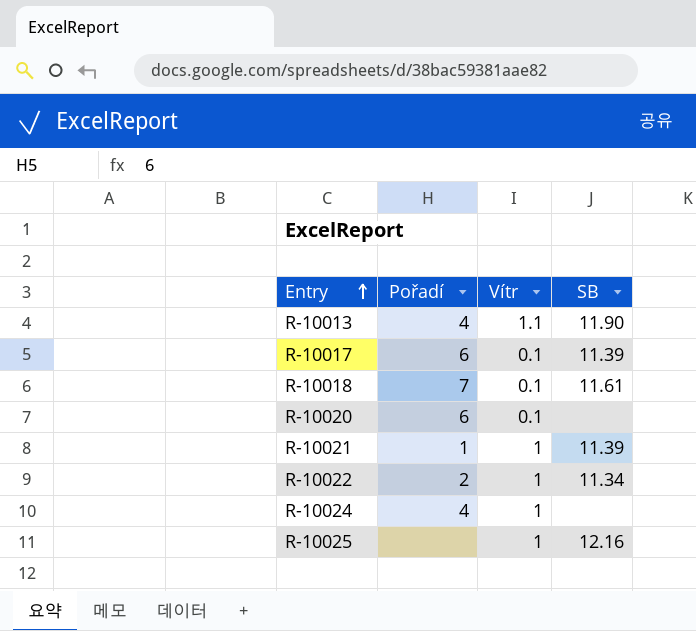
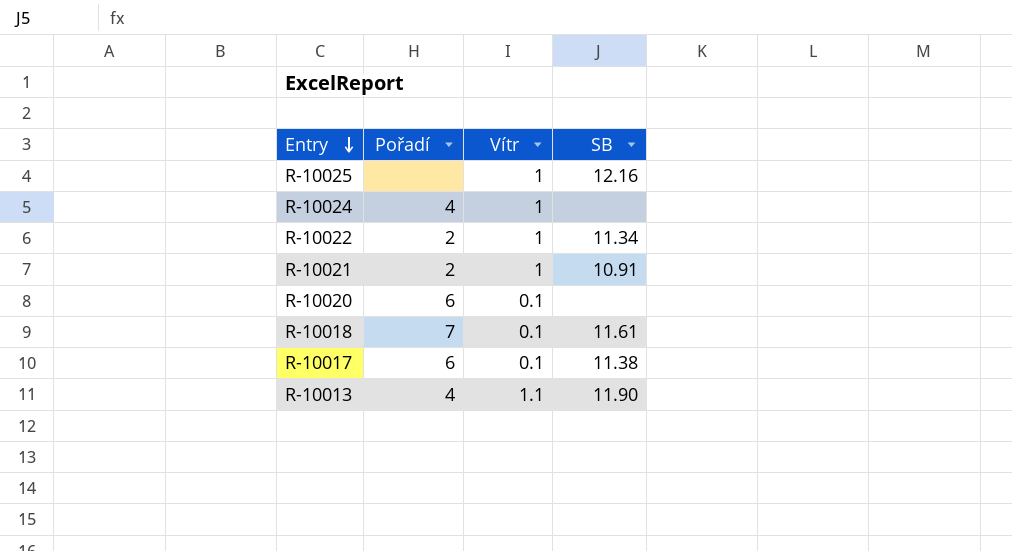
row order: Entry ascending -> Entry descending
R-10021 | Pořadí: 1 -> 2
R-10021 | SB: 11.39 -> 10.91
R-10017 | SB: 11.39 -> 11.38

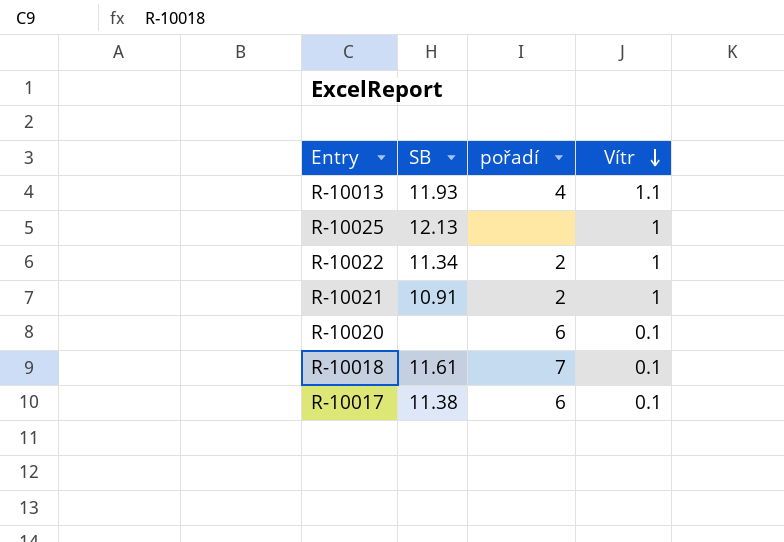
row order: Entry descending -> Vítr descending
column SB | position: 4 -> 2
column name: Pořadí -> pořadí
row R-10024: 4 | 1 | none -> none
R-10013 | SB: 11.90 -> 11.93
R-10025 | SB: 12.16 -> 12.13

